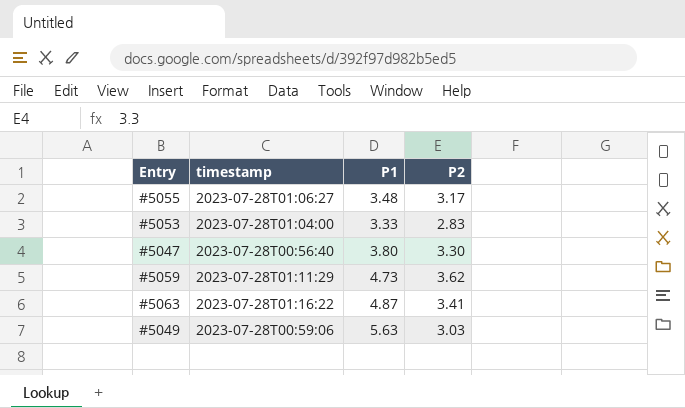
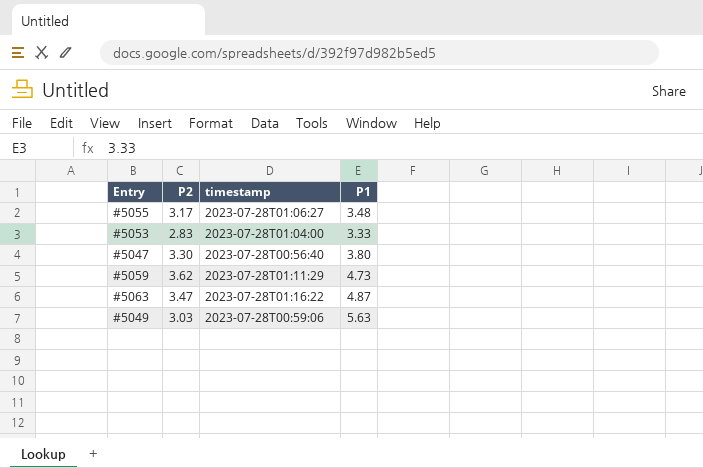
column P2 | position: 4 -> 2
#5063 | P2: 3.41 -> 3.47

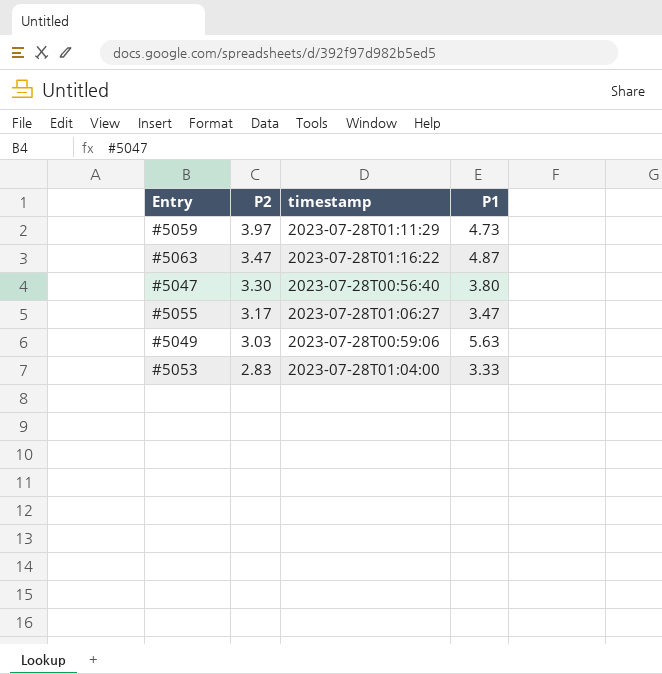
row order: none -> P2 descending
#5059 | P2: 3.62 -> 3.97
#5055 | P1: 3.48 -> 3.47

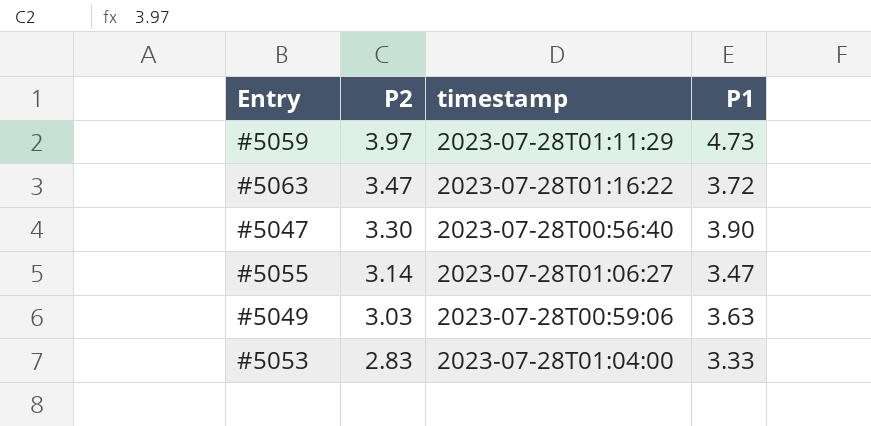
#5063 | P1: 4.87 -> 3.72
#5047 | P1: 3.80 -> 3.90
#5055 | P2: 3.17 -> 3.14
#5049 | P1: 5.63 -> 3.63

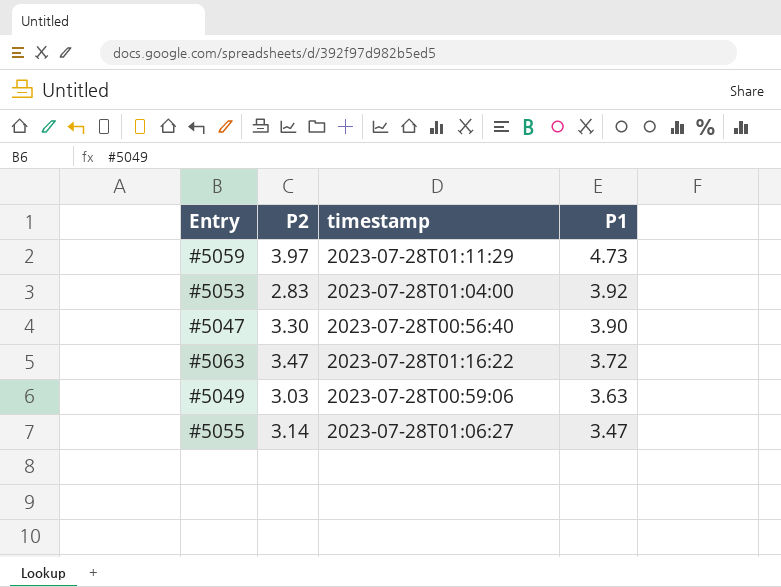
row order: P2 descending -> P1 descending
#5053 | P1: 3.33 -> 3.92

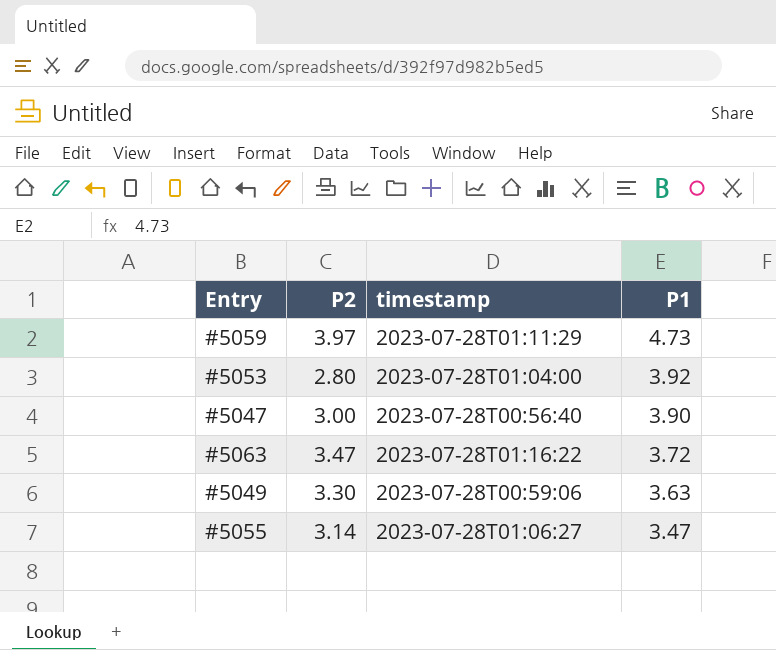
#5053 | P2: 2.83 -> 2.80
#5047 | P2: 3.30 -> 3.00
#5049 | P2: 3.03 -> 3.30

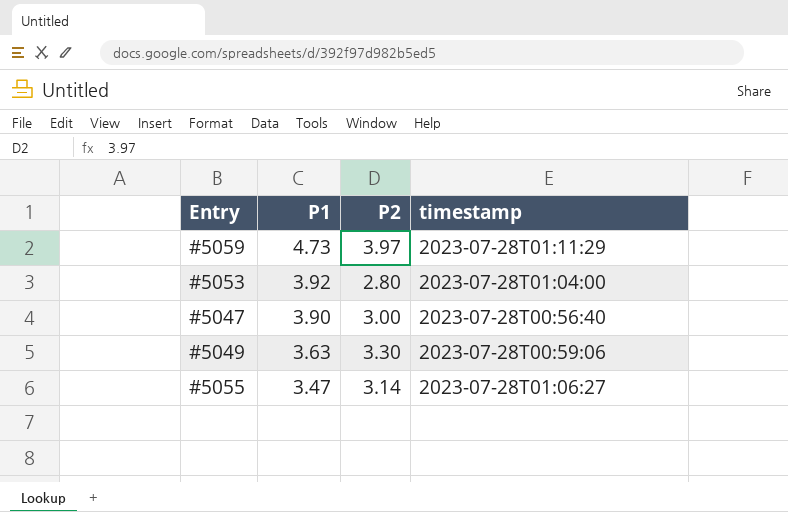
column P1 | position: 4 -> 2
row #5063: 3.47 | 2023-07-28T01:16:22 | 3.72 -> none

